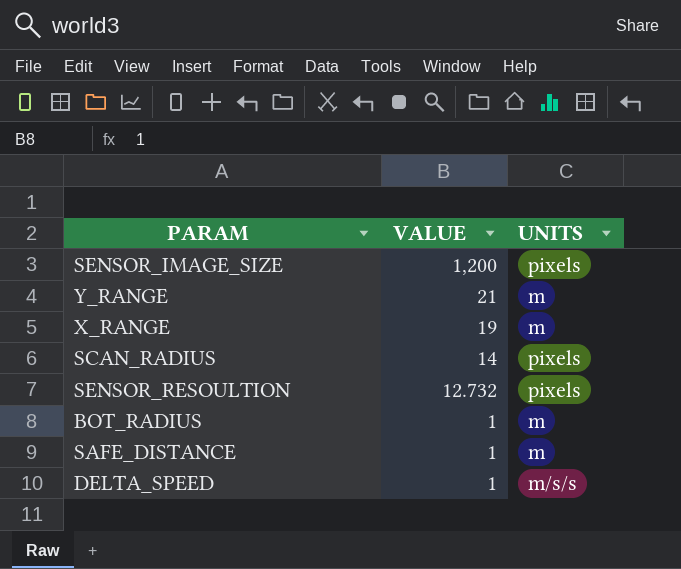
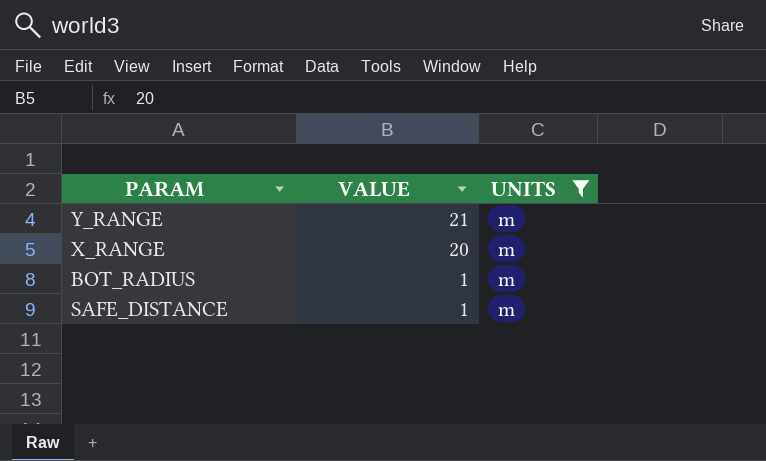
filter: none -> UNITS = m
X_RANGE | VALUE: 19 -> 20

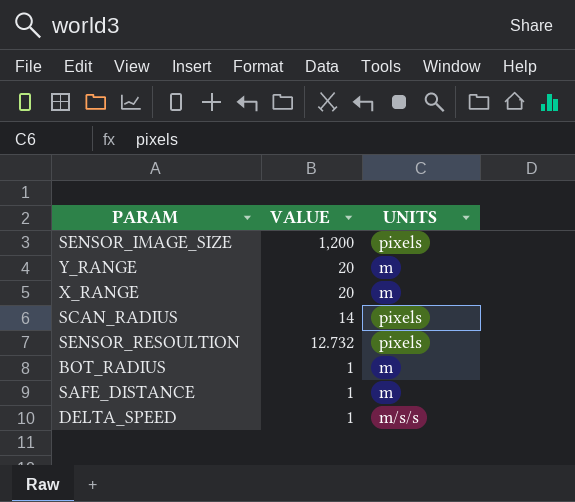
filter: UNITS = m -> none
Y_RANGE | VALUE: 21 -> 20

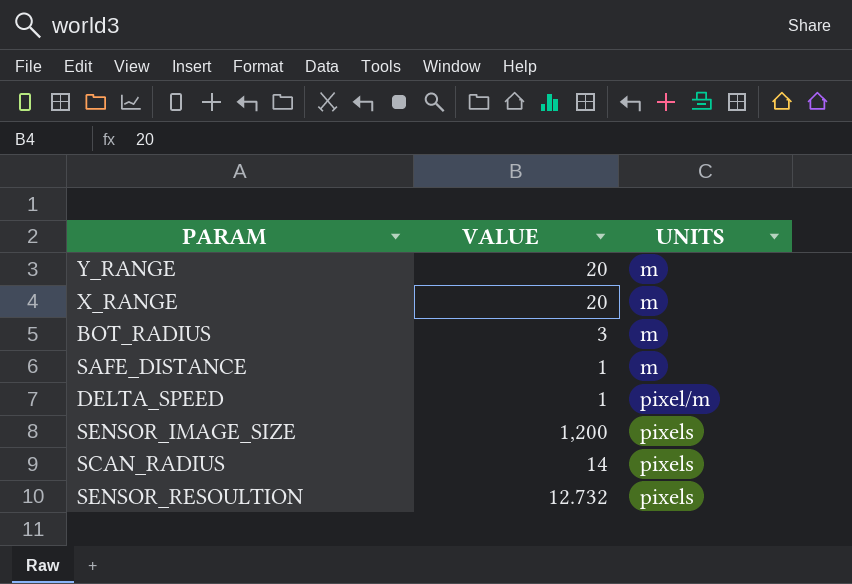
row order: VALUE descending -> UNITS ascending
BOT_RADIUS | VALUE: 1 -> 3
DELTA_SPEED | UNITS: m/s/s -> pixel/m

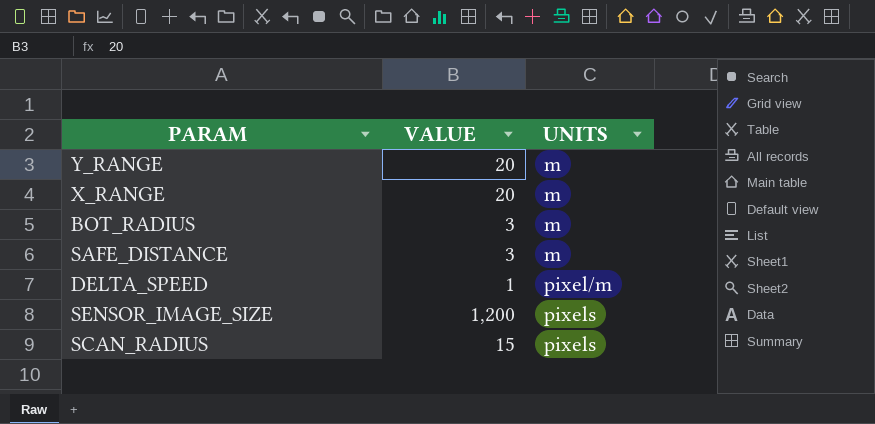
row SENSOR_RESOULTION: 12.732 | pixels -> none
SAFE_DISTANCE | VALUE: 1 -> 3
SCAN_RADIUS | VALUE: 14 -> 15

